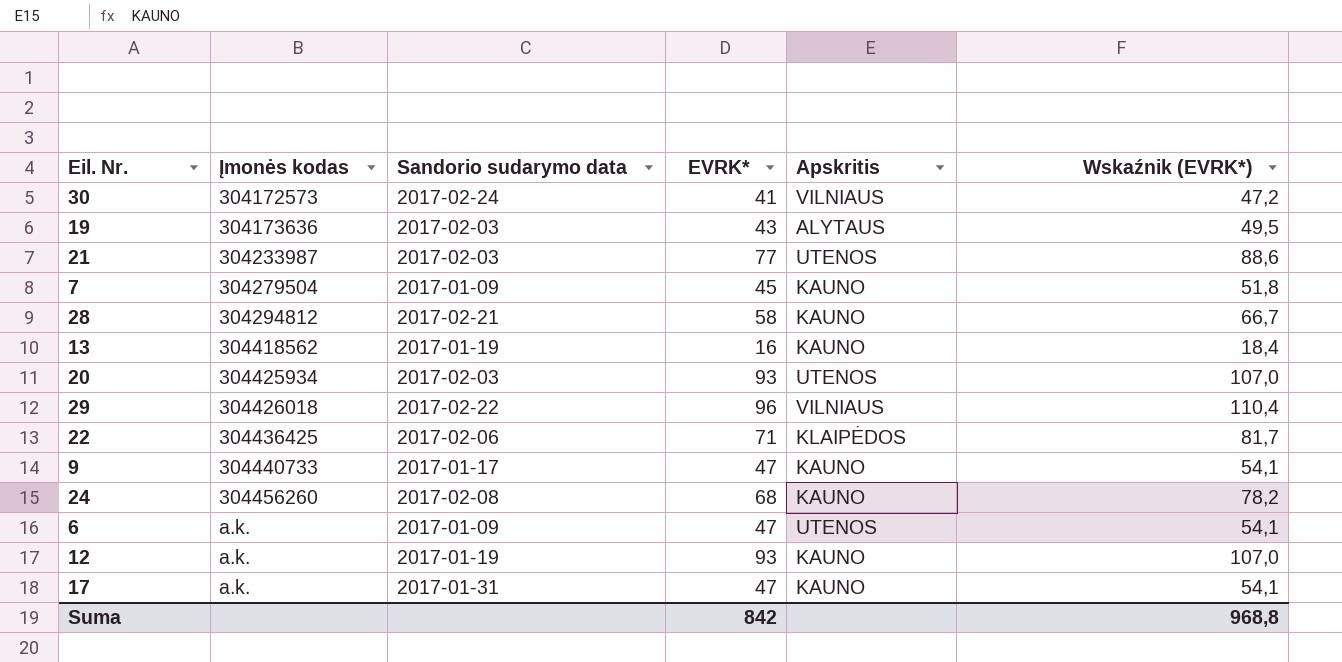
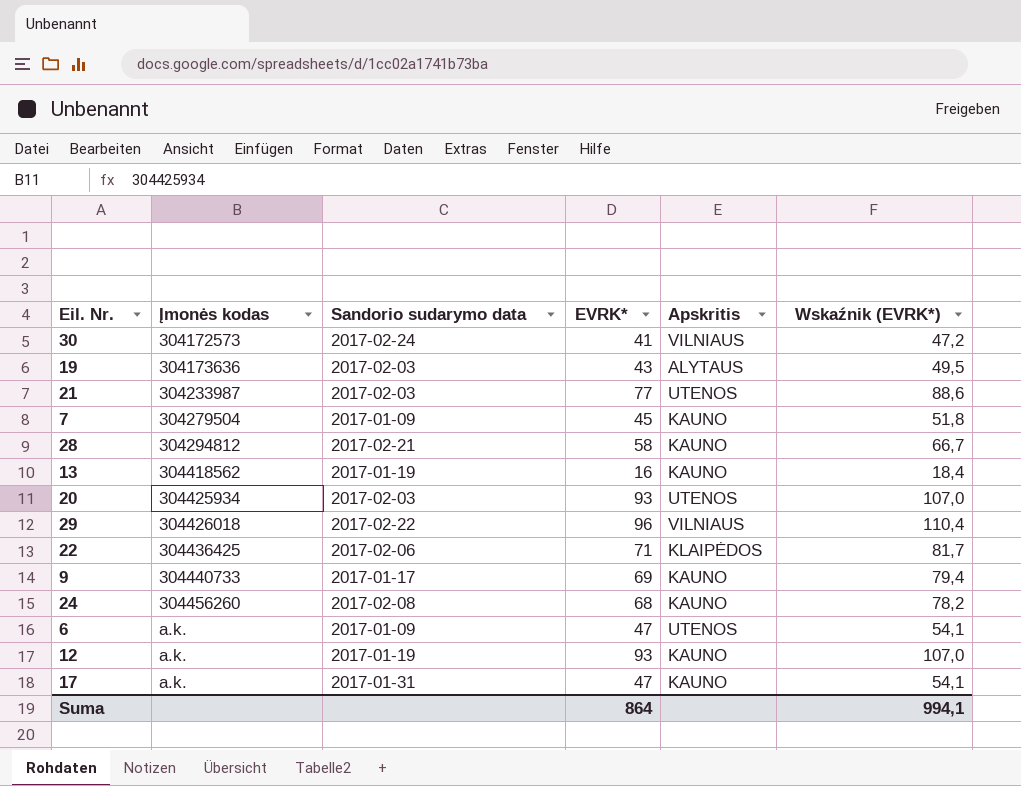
9 | EVRK*: 47 -> 69
9 | Wskaźnik (EVRK*): 54,1 -> 79,4
Suma | EVRK*: 842 -> 864
Suma | Wskaźnik (EVRK*): 968,8 -> 994,1

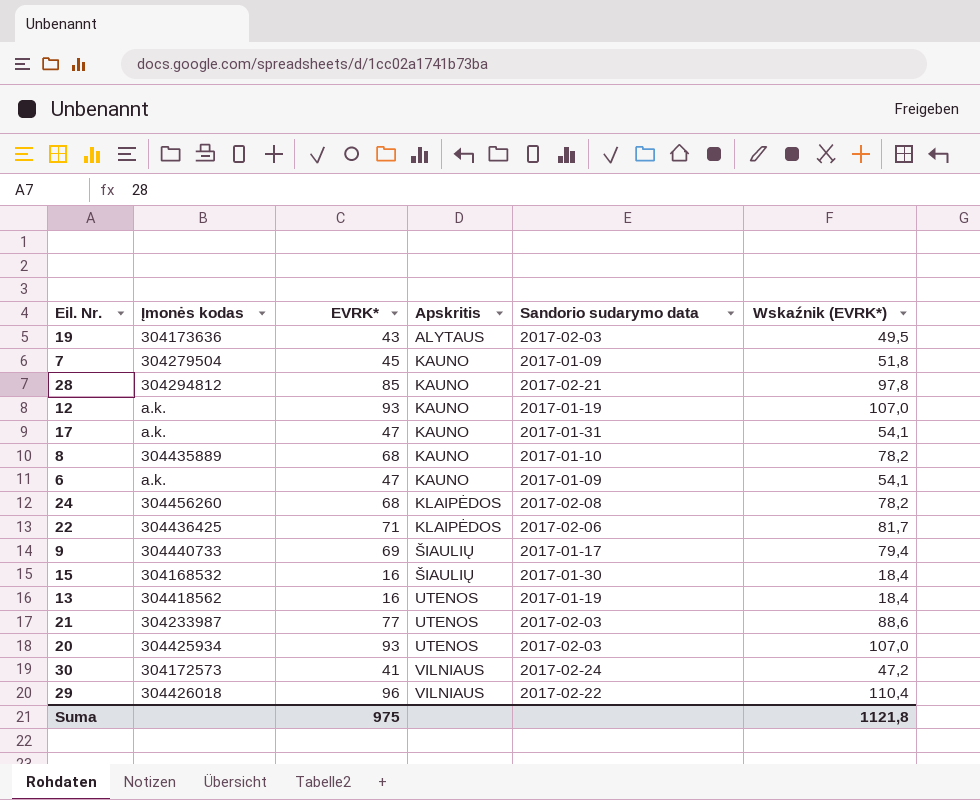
row order: Įmonės kodas ascending -> Apskritis ascending
column Sandorio sudarymo data | position: 3 -> 5
28 | EVRK*: 58 -> 85
28 | Wskaźnik (EVRK*): 66,7 -> 97,8
row 8: none -> 304435889 | 68 | KAUNO | 2017-01-10 | 78,2
6 | Apskritis: UTENOS -> KAUNO
24 | Apskritis: KAUNO -> KLAIPĖDOS
9 | Apskritis: KAUNO -> ŠIAULIŲ
row 15: none -> 304168532 | 16 | ŠIAULIŲ | 2017-01-30 | 18,4
13 | Apskritis: KAUNO -> UTENOS
Suma | EVRK*: 864 -> 975
Suma | Wskaźnik (EVRK*): 994,1 -> 1121,8

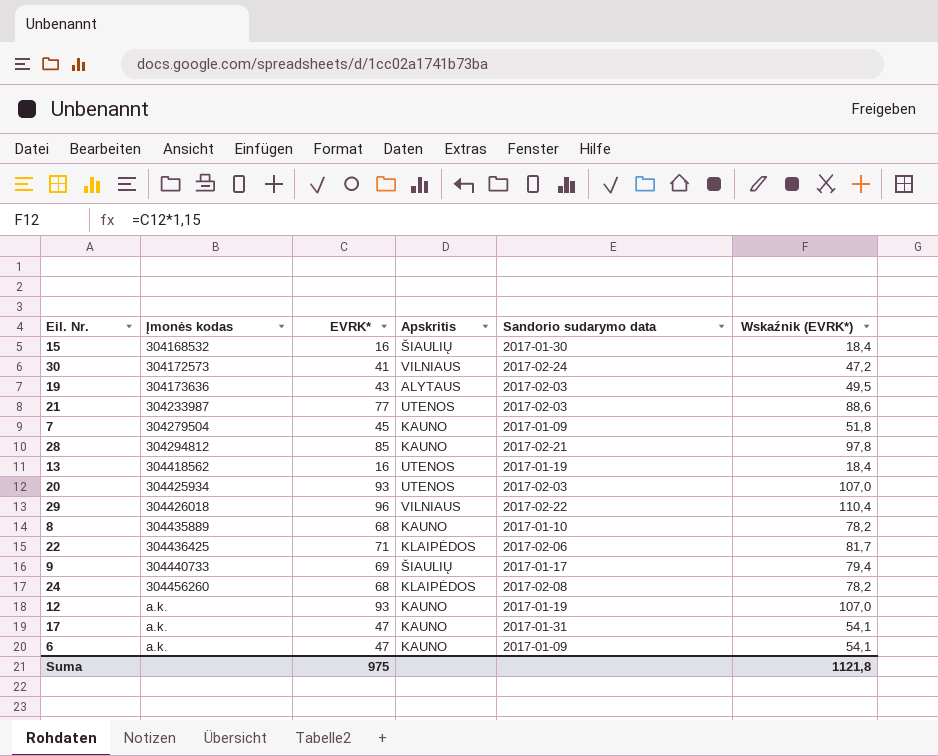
row order: Apskritis ascending -> Įmonės kodas ascending

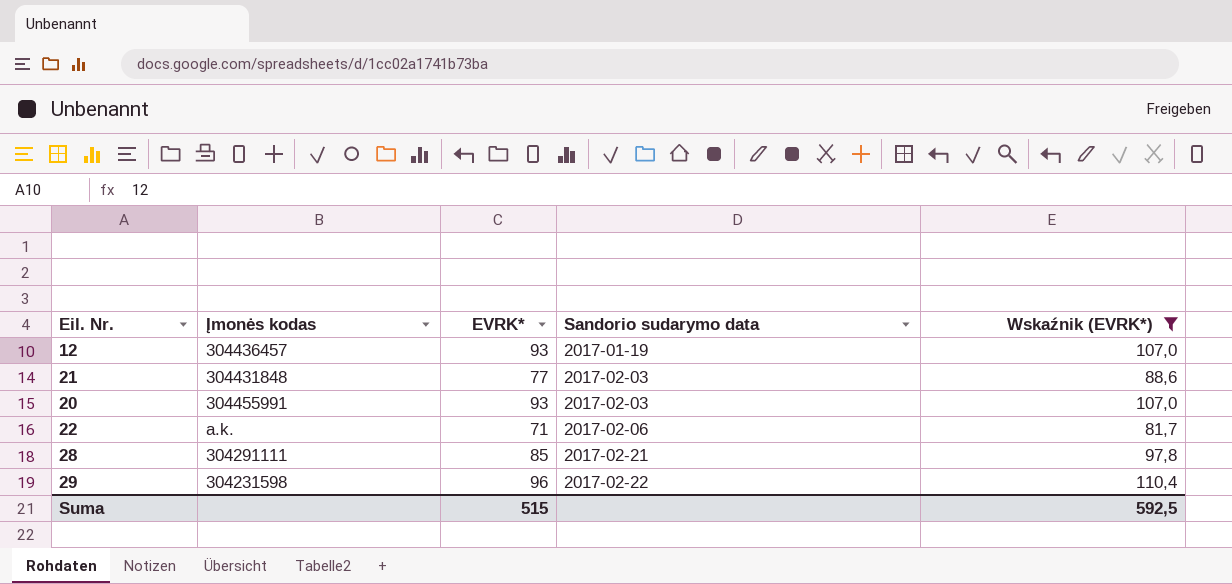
filter: none -> Wskaźnik (EVRK*) >= 81,7
row order: Įmonės kodas ascending -> Sandorio sudarymo data ascending
column Apskritis | position: 4 -> none
12 | Įmonės kodas: a.k. -> 304436457
21 | Įmonės kodas: 304233987 -> 304431848
20 | Įmonės kodas: 304425934 -> 304455991
22 | Įmonės kodas: 304436425 -> a.k.
28 | Įmonės kodas: 304294812 -> 304291111
29 | Įmonės kodas: 304426018 -> 304231598
Suma | EVRK*: 975 -> 515
Suma | Wskaźnik (EVRK*): 1121,8 -> 592,5

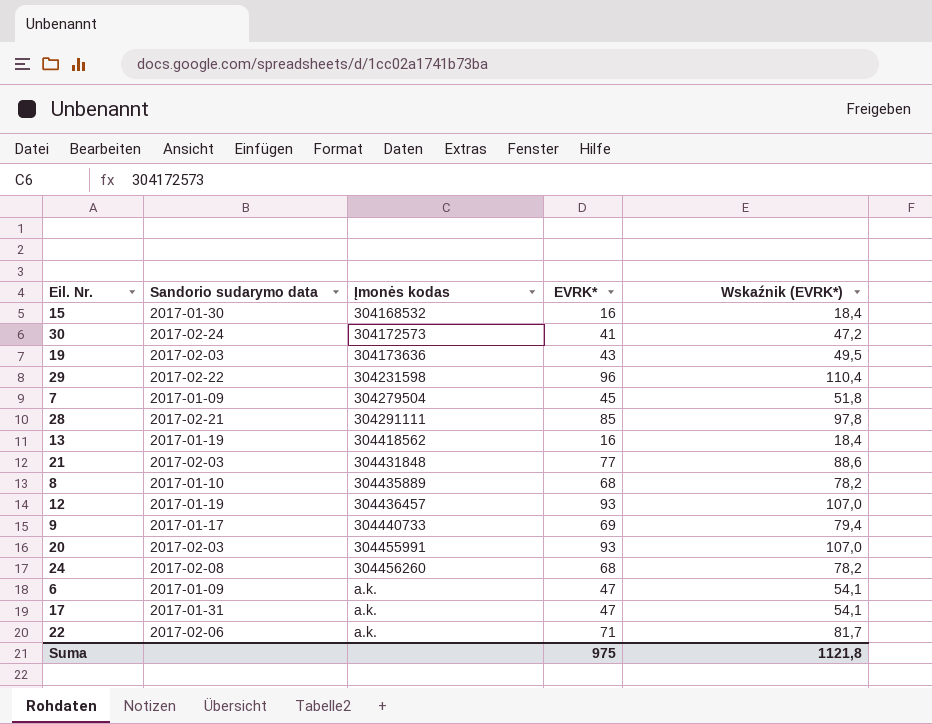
filter: Wskaźnik (EVRK*) >= 81,7 -> none
row order: Sandorio sudarymo data ascending -> Įmonės kodas ascending
column Sandorio sudarymo data | position: 4 -> 2
Suma | EVRK*: 515 -> 975
Suma | Wskaźnik (EVRK*): 592,5 -> 1121,8

